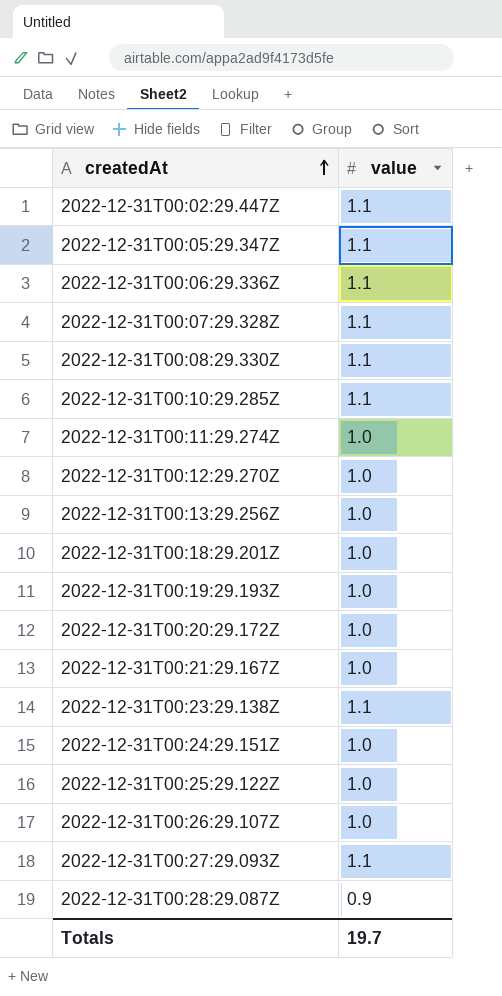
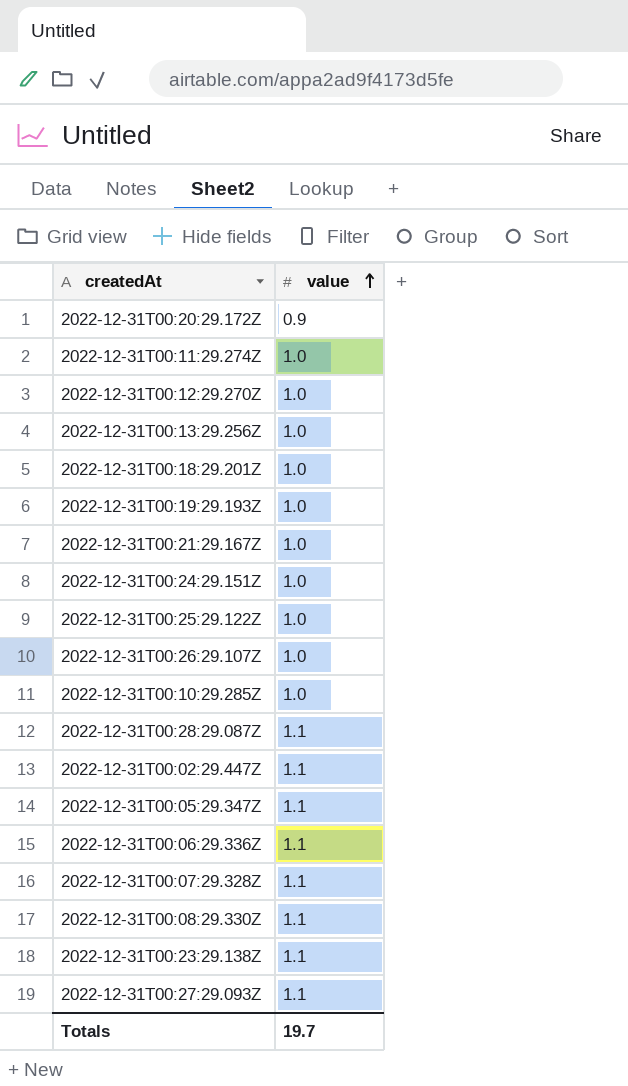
row order: createdAt ascending -> value ascending
2022-12-31T00:20:29.172Z | value: 1.0 -> 0.9
2022-12-31T00:10:29.285Z | value: 1.1 -> 1.0
2022-12-31T00:28:29.087Z | value: 0.9 -> 1.1

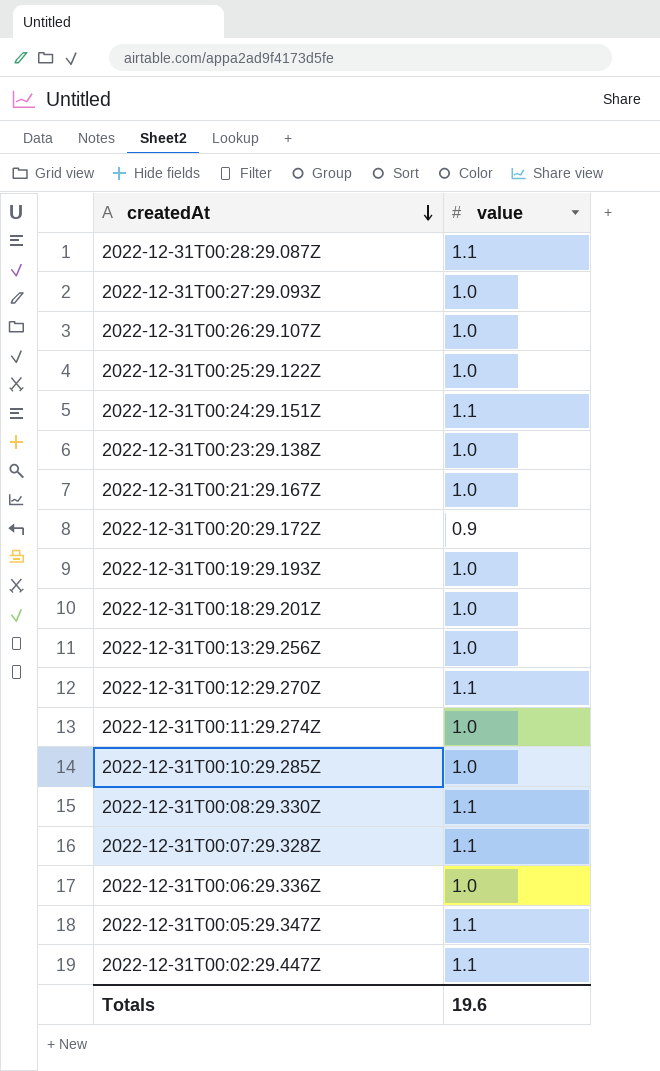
row order: value ascending -> createdAt descending
2022-12-31T00:27:29.093Z | value: 1.1 -> 1.0
2022-12-31T00:24:29.151Z | value: 1.0 -> 1.1
2022-12-31T00:23:29.138Z | value: 1.1 -> 1.0
2022-12-31T00:12:29.270Z | value: 1.0 -> 1.1
2022-12-31T00:06:29.336Z | value: 1.1 -> 1.0
Totals | value: 19.7 -> 19.6

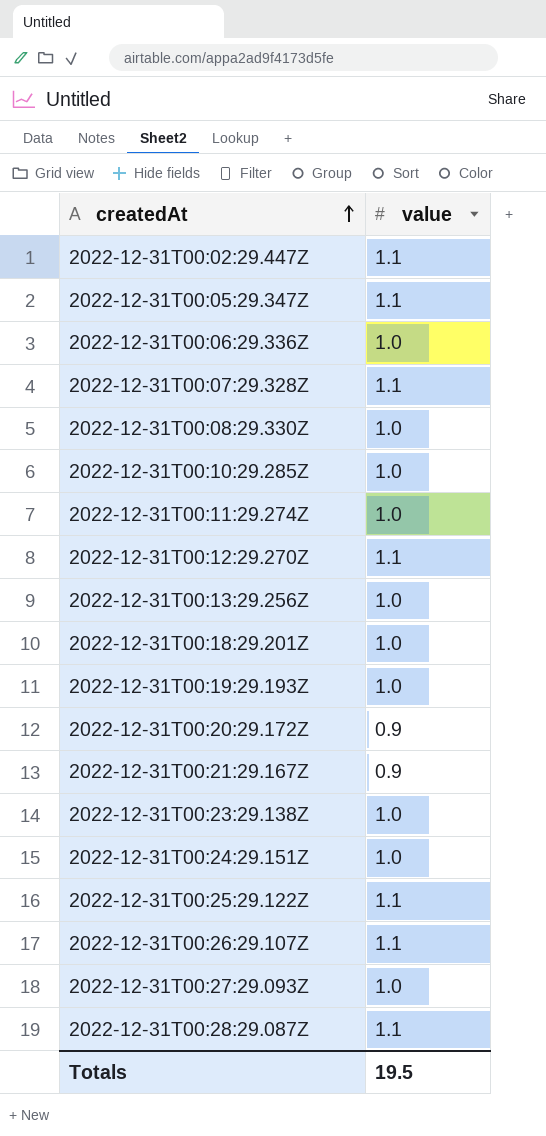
row order: createdAt descending -> createdAt ascending
2022-12-31T00:08:29.330Z | value: 1.1 -> 1.0
2022-12-31T00:21:29.167Z | value: 1.0 -> 0.9
2022-12-31T00:24:29.151Z | value: 1.1 -> 1.0
2022-12-31T00:25:29.122Z | value: 1.0 -> 1.1
2022-12-31T00:26:29.107Z | value: 1.0 -> 1.1
Totals | value: 19.6 -> 19.5

